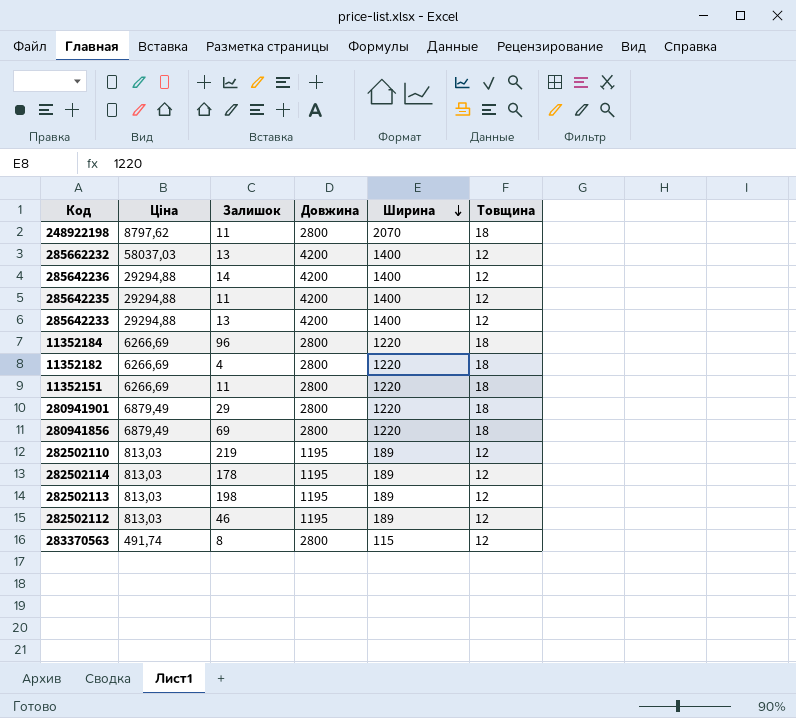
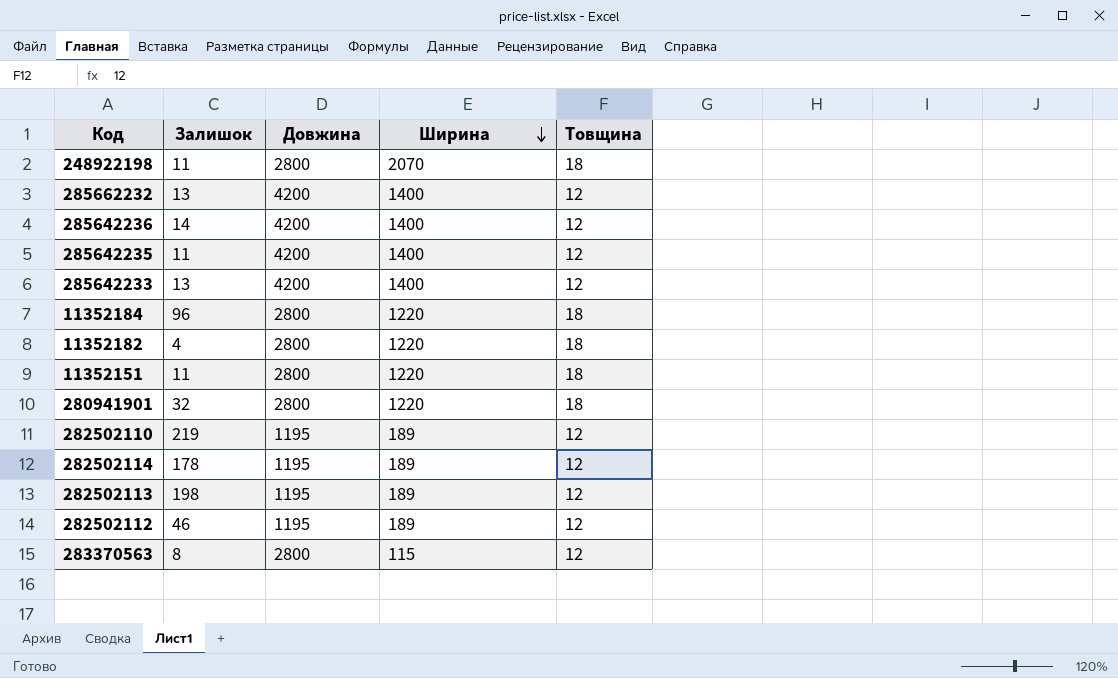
column Ціна | position: 2 -> none
row 280941856: 6879,49 | 69 | 2800 | 1220 | 18 -> none
280941901 | Залишок: 29 -> 32

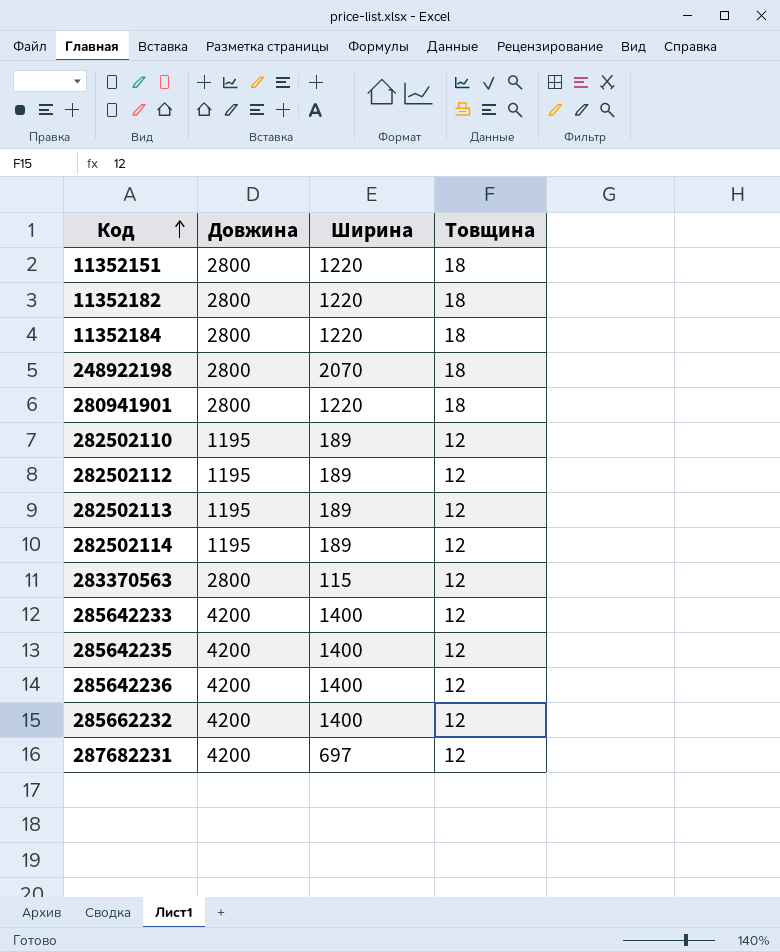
row order: Ширина descending -> Код ascending
column Залишок | position: 2 -> none
row 287682231: none -> 4200 | 697 | 12

